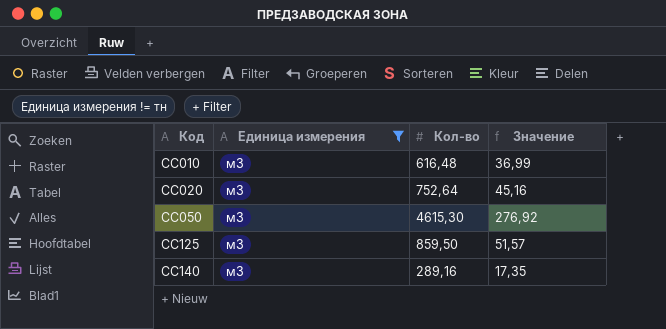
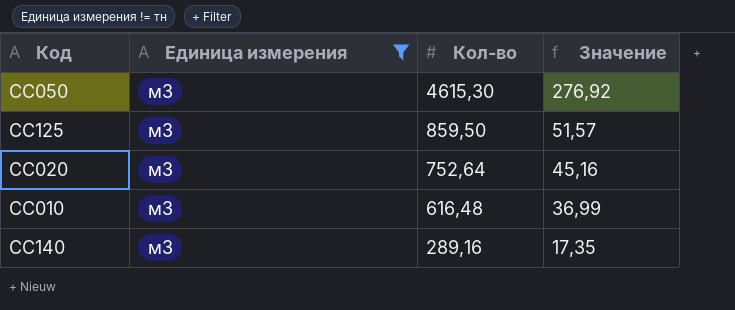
row order: Код ascending -> Кол-во descending

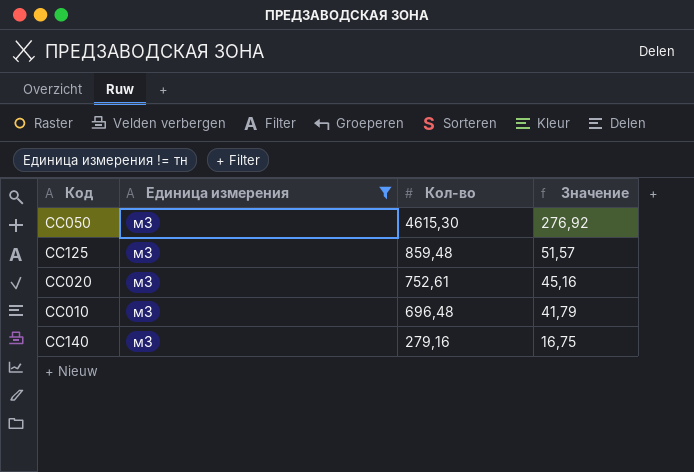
CC125 | Кол-во: 859,50 -> 859,48
CC020 | Кол-во: 752,64 -> 752,61
CC010 | Кол-во: 616,48 -> 696,48
CC010 | Значение: 36,99 -> 41,79
CC140 | Кол-во: 289,16 -> 279,16
CC140 | Значение: 17,35 -> 16,75

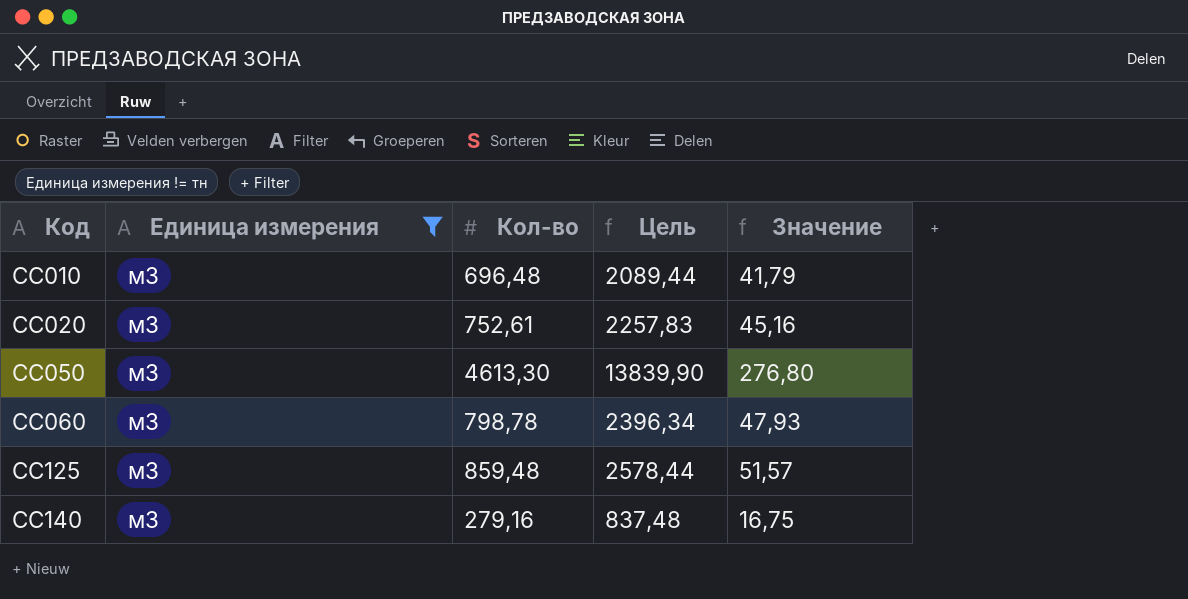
row order: Кол-во descending -> Код ascending
column Цель | formula: none -> [Кол-во] * 3
CC050 | Кол-во: 4615,30 -> 4613,30
CC050 | Значение: 276,92 -> 276,80
row CC060: none -> м3 | 798,78 | 2396,34 | 47,93

